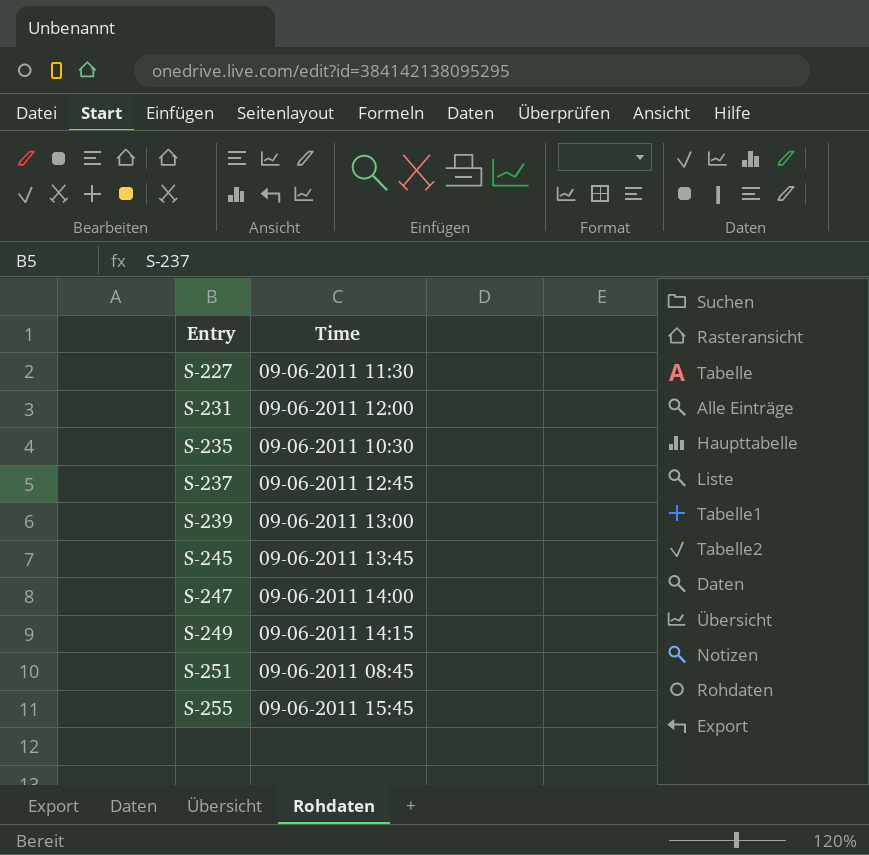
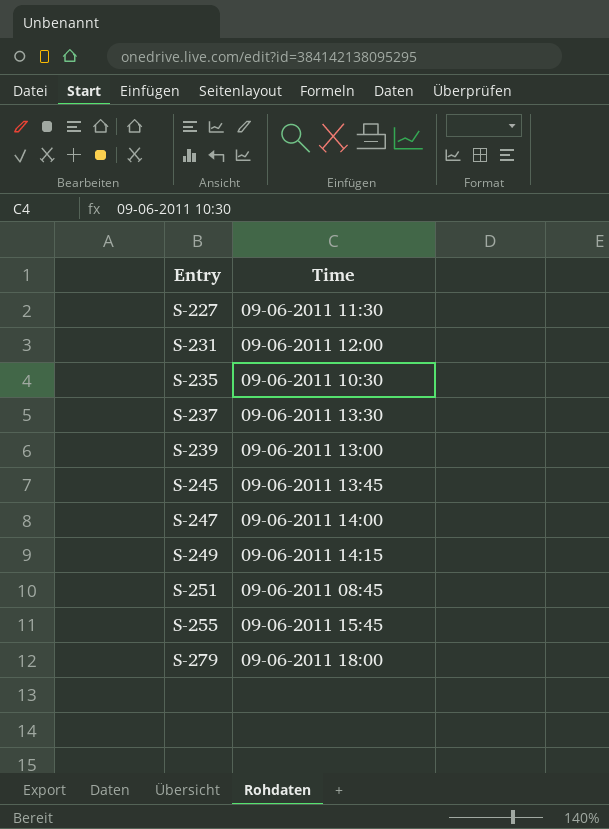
S-237 | Time: 09-06-2011 12:45 -> 09-06-2011 13:30
row S-279: none -> 09-06-2011 18:00

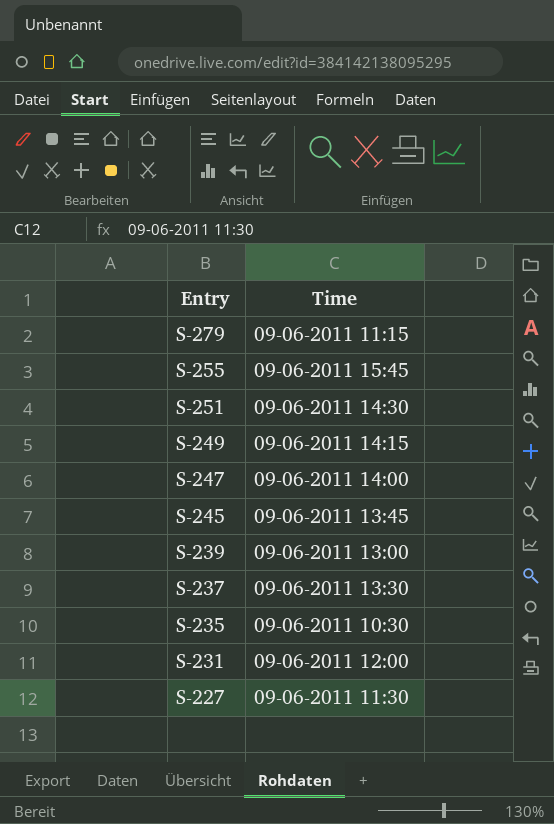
row order: Entry ascending -> Entry descending
S-279 | Time: 09-06-2011 18:00 -> 09-06-2011 11:15
S-251 | Time: 09-06-2011 08:45 -> 09-06-2011 14:30

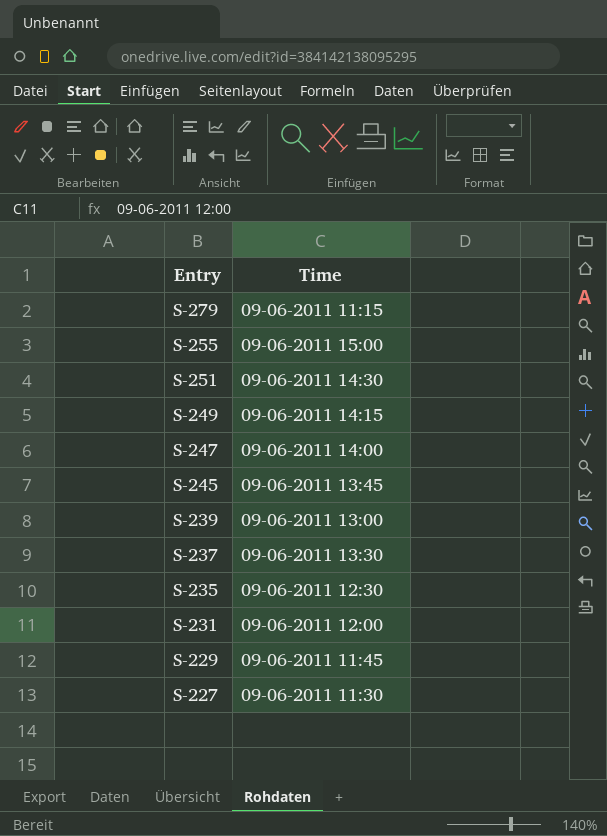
S-255 | Time: 09-06-2011 15:45 -> 09-06-2011 15:00
S-235 | Time: 09-06-2011 10:30 -> 09-06-2011 12:30
row S-229: none -> 09-06-2011 11:45

